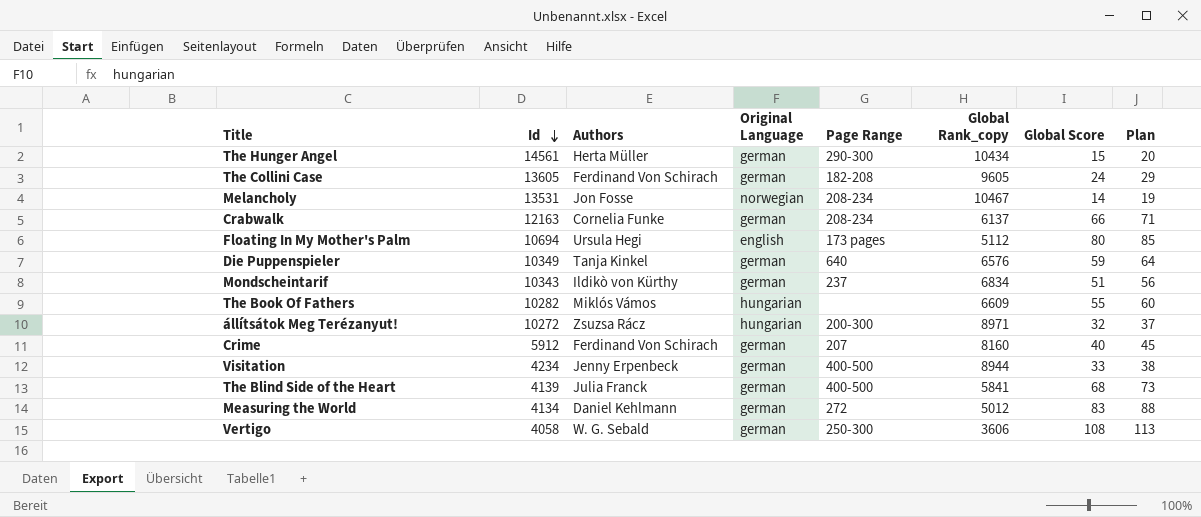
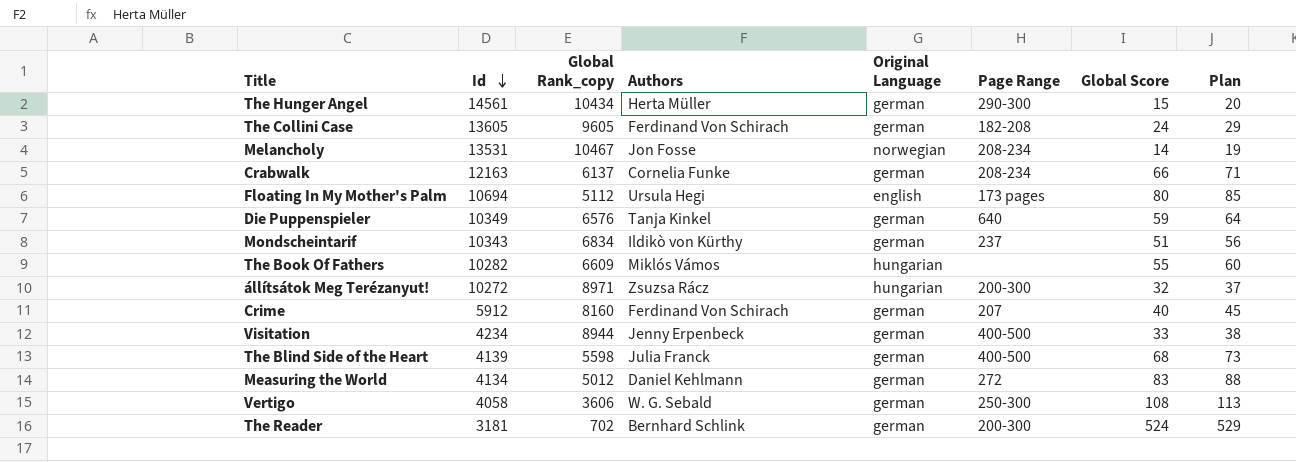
column Global Rank_copy | position: 6 -> 3
The Blind Side of the Heart | Global Rank_copy: 5841 -> 5598
row The Reader: none -> 3181 | 702 | Bernhard Schlink | german | 200-300 | 524 | 529

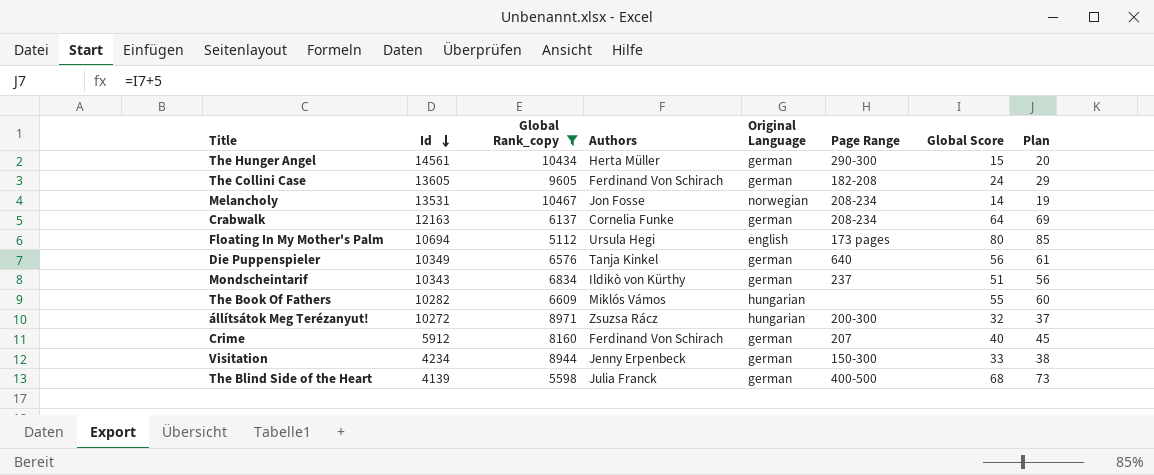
filter: none -> Global Rank_copy >= 5112
Crabwalk | Global Score: 66 -> 64
Crabwalk | Plan: 71 -> 69
Die Puppenspieler | Global Score: 59 -> 56
Die Puppenspieler | Plan: 64 -> 61
Visitation | Page Range: 400-500 -> 150-300

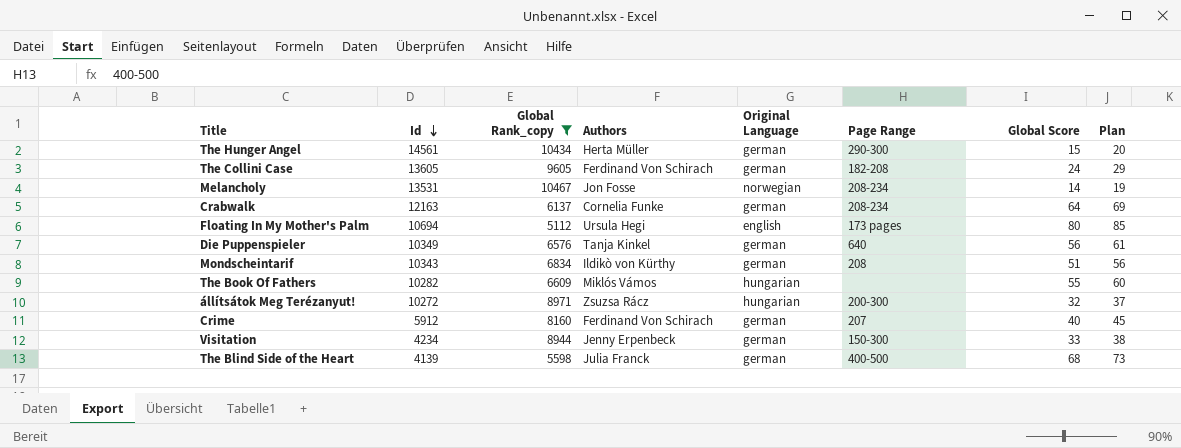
Mondscheintarif | Page Range: 237 -> 208

